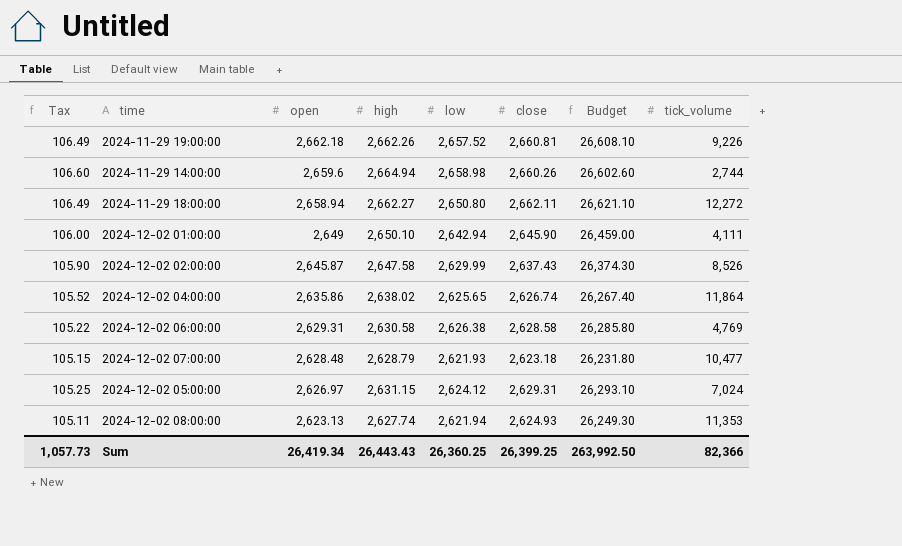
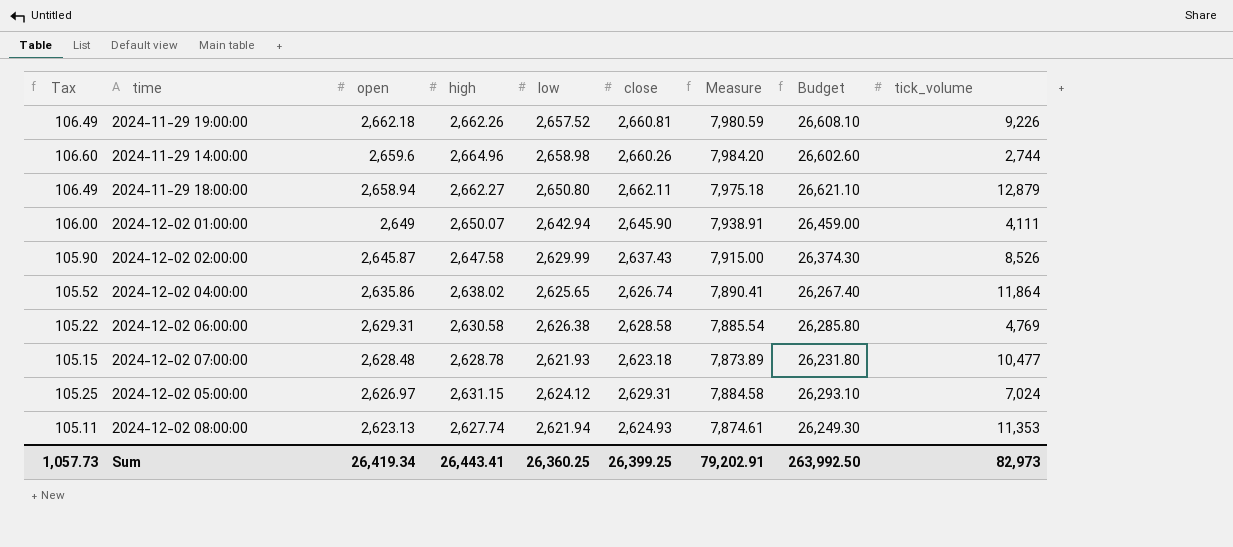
column Measure | formula: none -> [high] + [low] + [close]
2024-11-29 14:00:00 | high: 2,664.94 -> 2,664.96
2024-11-29 18:00:00 | tick_volume: 12,272 -> 12,879
2024-12-02 01:00:00 | high: 2,650.10 -> 2,650.07
2024-12-02 07:00:00 | high: 2,628.79 -> 2,628.78
Sum | high: 26,443.43 -> 26,443.41
Sum | tick_volume: 82,366 -> 82,973

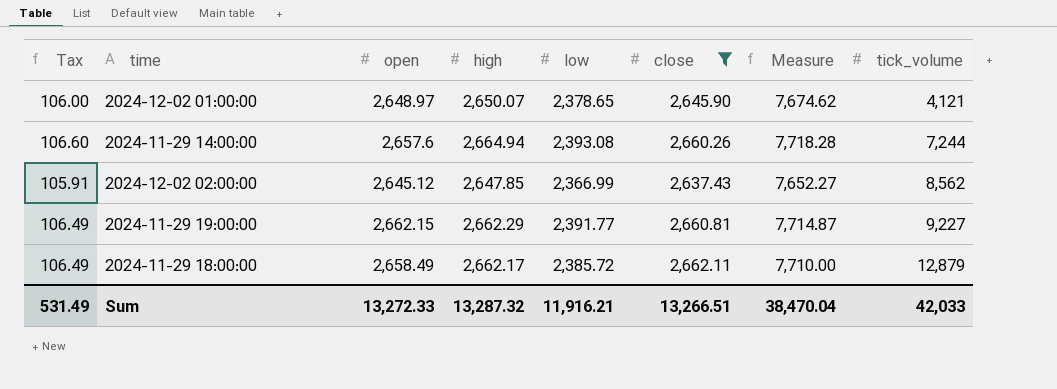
filter: none -> close >= 2,637.43
row order: open descending -> tick_volume ascending
column Budget | formula: [close] * 10 -> none
2024-12-02 01:00:00 | open: 2,649 -> 2,648.97
2024-12-02 01:00:00 | low: 2,642.94 -> 2,378.65
2024-12-02 01:00:00 | Measure: 7,938.91 -> 7,674.62
2024-12-02 01:00:00 | tick_volume: 4,111 -> 4,121
2024-11-29 14:00:00 | open: 2,659.6 -> 2,657.6
2024-11-29 14:00:00 | high: 2,664.96 -> 2,664.94
2024-11-29 14:00:00 | low: 2,658.98 -> 2,393.08
2024-11-29 14:00:00 | Measure: 7,984.20 -> 7,718.28
2024-11-29 14:00:00 | tick_volume: 2,744 -> 7,244
2024-12-02 02:00:00 | Tax: 105.90 -> 105.91
2024-12-02 02:00:00 | open: 2,645.87 -> 2,645.12
2024-12-02 02:00:00 | high: 2,647.58 -> 2,647.85
2024-12-02 02:00:00 | low: 2,629.99 -> 2,366.99
2024-12-02 02:00:00 | Measure: 7,915.00 -> 7,652.27
2024-12-02 02:00:00 | tick_volume: 8,526 -> 8,562
2024-11-29 19:00:00 | open: 2,662.18 -> 2,662.15
2024-11-29 19:00:00 | high: 2,662.26 -> 2,662.29
2024-11-29 19:00:00 | low: 2,657.52 -> 2,391.77
2024-11-29 19:00:00 | Measure: 7,980.59 -> 7,714.87
2024-11-29 19:00:00 | tick_volume: 9,226 -> 9,227
2024-11-29 18:00:00 | open: 2,658.94 -> 2,658.49
2024-11-29 18:00:00 | high: 2,662.27 -> 2,662.17
2024-11-29 18:00:00 | low: 2,650.80 -> 2,385.72
2024-11-29 18:00:00 | Measure: 7,975.18 -> 7,710.00
Sum | Tax: 1,057.73 -> 531.49
Sum | open: 26,419.34 -> 13,272.33
Sum | high: 26,443.41 -> 13,287.32
Sum | low: 26,360.25 -> 11,916.21
Sum | close: 26,399.25 -> 13,266.51
Sum | Measure: 79,202.91 -> 38,470.04
Sum | tick_volume: 82,973 -> 42,033

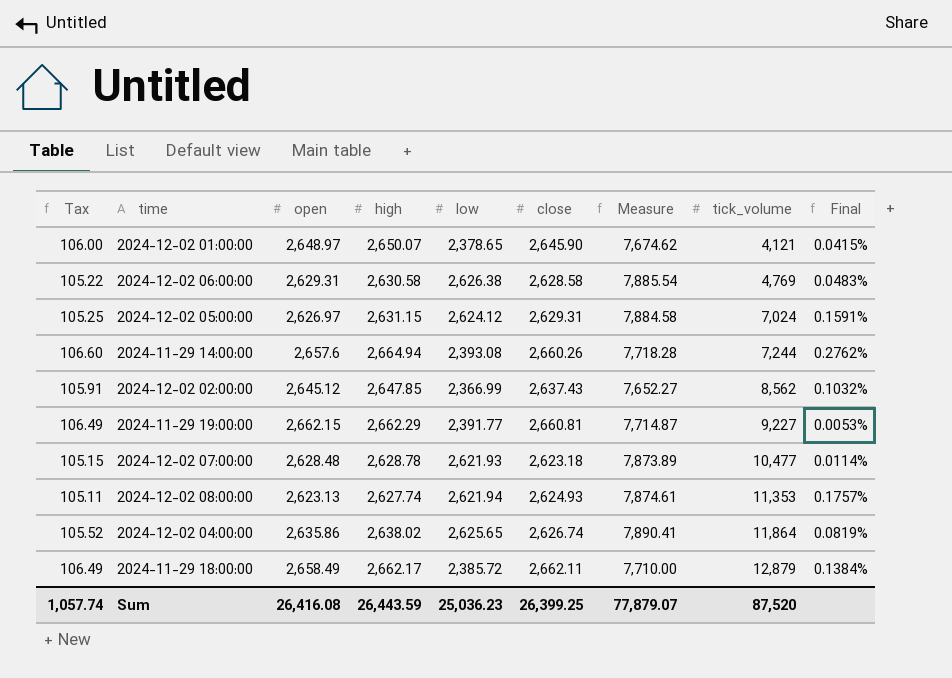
filter: close >= 2,637.43 -> none
column Final | formula: none -> ([high] - [open]) / [open]
Sum | Tax: 531.49 -> 1,057.74
Sum | open: 13,272.33 -> 26,416.08
Sum | high: 13,287.32 -> 26,443.59
Sum | low: 11,916.21 -> 25,036.23
Sum | close: 13,266.51 -> 26,399.25
Sum | Measure: 38,470.04 -> 77,879.07
Sum | tick_volume: 42,033 -> 87,520

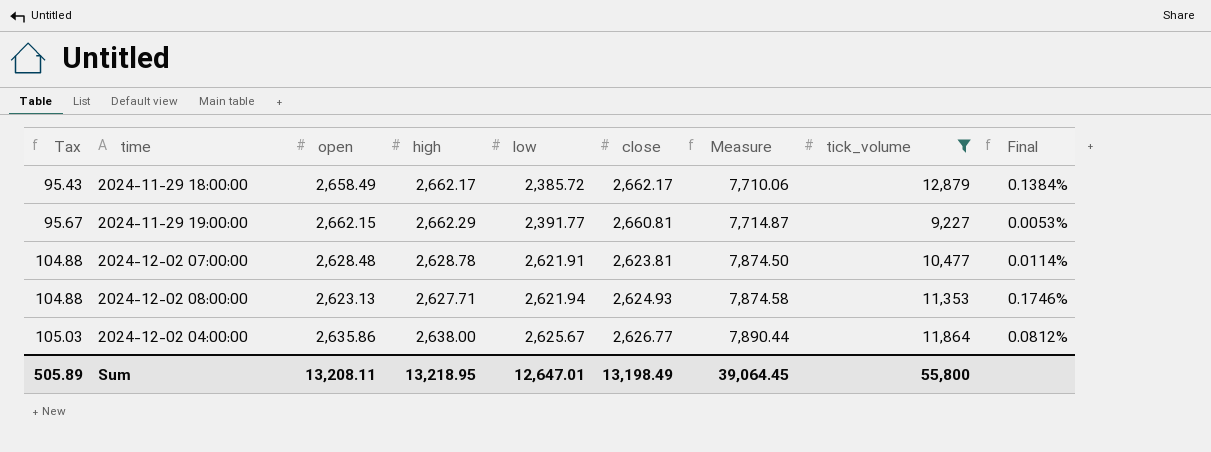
filter: none -> tick_volume >= 9,227
row order: tick_volume ascending -> Tax ascending
column Tax | formula: [high] * 0.04 -> [low] * 0.04
2024-11-29 18:00:00 | close: 2,662.11 -> 2,662.17
2024-11-29 18:00:00 | Measure: 7,710.00 -> 7,710.06
2024-12-02 07:00:00 | low: 2,621.93 -> 2,621.91
2024-12-02 07:00:00 | close: 2,623.18 -> 2,623.81
2024-12-02 07:00:00 | Measure: 7,873.89 -> 7,874.50
2024-12-02 08:00:00 | high: 2,627.74 -> 2,627.71
2024-12-02 08:00:00 | Measure: 7,874.61 -> 7,874.58
2024-12-02 08:00:00 | Final: 0.1757% -> 0.1746%
2024-12-02 04:00:00 | high: 2,638.02 -> 2,638.00
2024-12-02 04:00:00 | low: 2,625.65 -> 2,625.67
2024-12-02 04:00:00 | close: 2,626.74 -> 2,626.77
2024-12-02 04:00:00 | Measure: 7,890.41 -> 7,890.44
2024-12-02 04:00:00 | Final: 0.0819% -> 0.0812%
Sum | Tax: 1,057.74 -> 505.89
Sum | open: 26,416.08 -> 13,208.11
Sum | high: 26,443.59 -> 13,218.95
Sum | low: 25,036.23 -> 12,647.01
Sum | close: 26,399.25 -> 13,198.49
Sum | Measure: 77,879.07 -> 39,064.45
Sum | tick_volume: 87,520 -> 55,800

